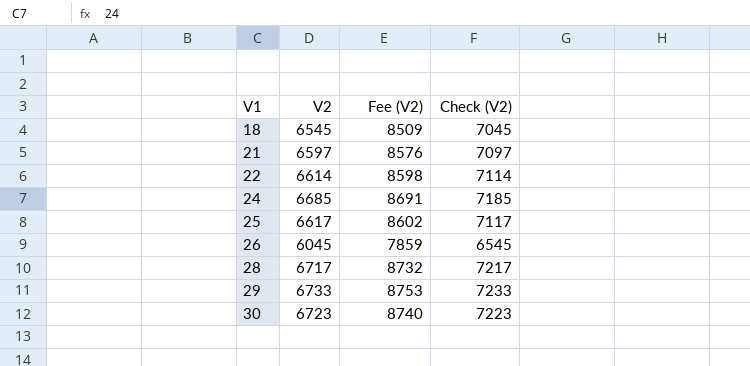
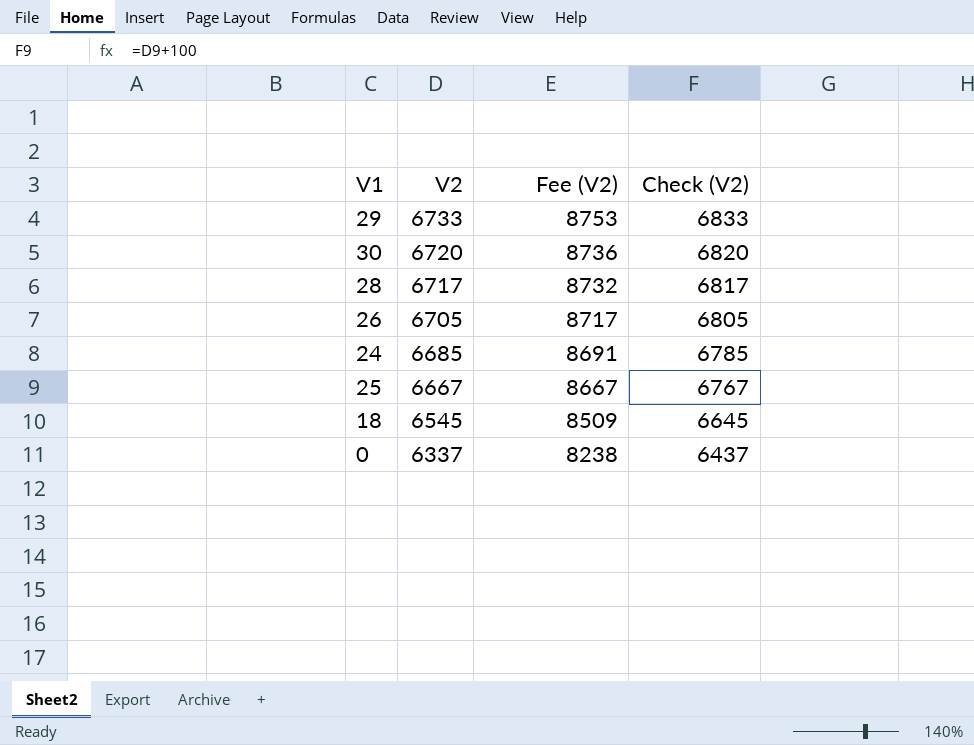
row order: V1 ascending -> V2 descending
column Check (V2) | formula: [V2] + 500 -> [V2] + 100
row 21: 6597 | 8576 | 7097 -> none
row 22: 6614 | 8598 | 7114 -> none
30 | V2: 6723 -> 6720
30 | Fee (V2): 8740 -> 8736
26 | V2: 6045 -> 6705
26 | Fee (V2): 7859 -> 8717
25 | V2: 6617 -> 6667
25 | Fee (V2): 8602 -> 8667
row 0: none -> 6337 | 8238 | 6437

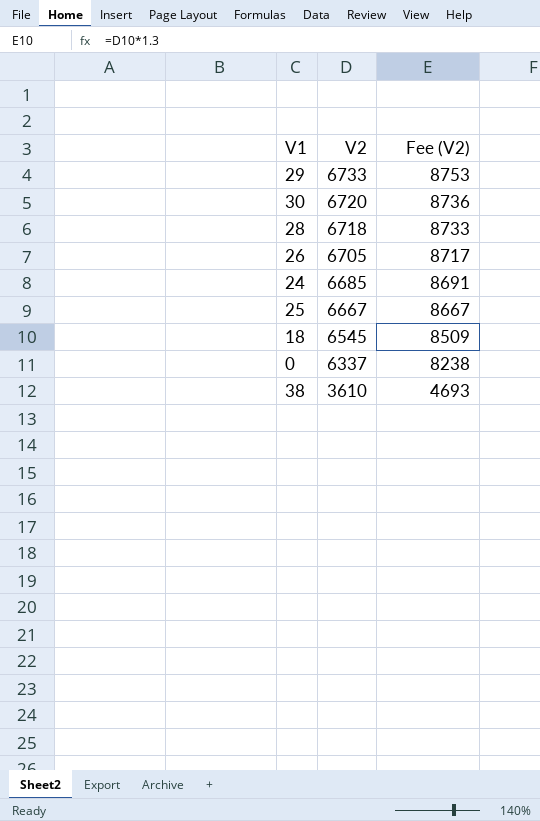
column Check (V2) | formula: [V2] + 100 -> none
28 | V2: 6717 -> 6718
28 | Fee (V2): 8732 -> 8733
row 38: none -> 3610 | 4693

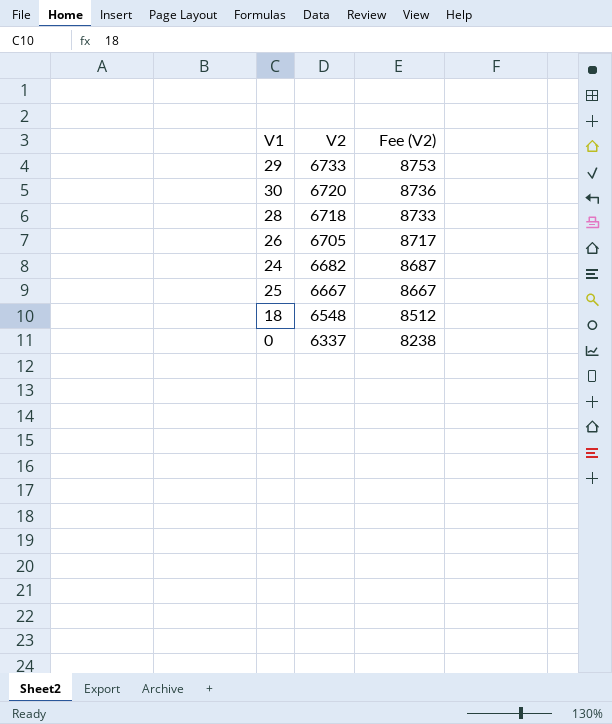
row 38: 3610 | 4693 -> none
24 | V2: 6685 -> 6682
24 | Fee (V2): 8691 -> 8687
18 | V2: 6545 -> 6548
18 | Fee (V2): 8509 -> 8512

